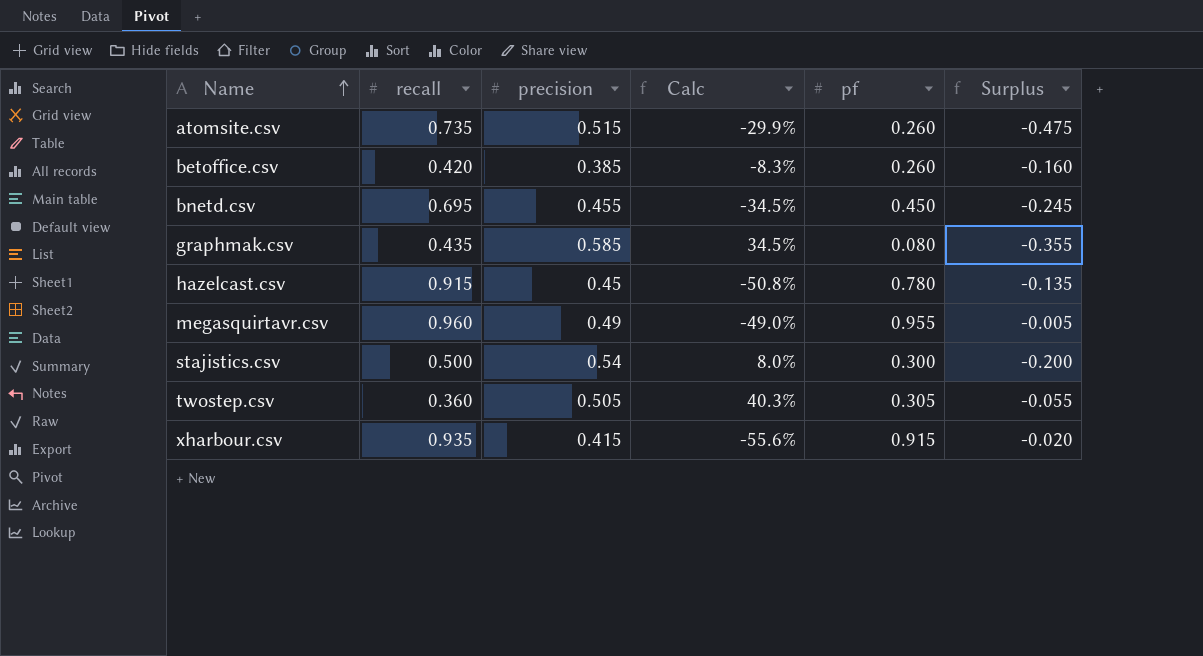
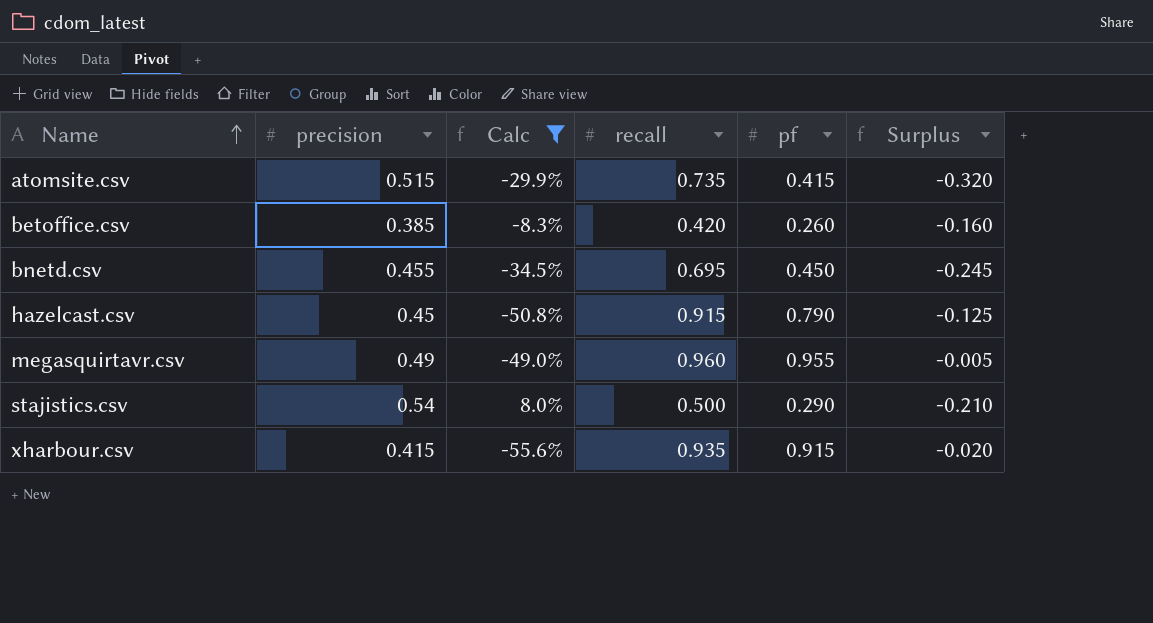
filter: none -> Calc <= 8.0%
column recall | position: 2 -> 4
atomsite.csv | pf: 0.260 -> 0.415
atomsite.csv | Surplus: -0.475 -> -0.320
hazelcast.csv | pf: 0.780 -> 0.790
hazelcast.csv | Surplus: -0.135 -> -0.125
stajistics.csv | pf: 0.300 -> 0.290
stajistics.csv | Surplus: -0.200 -> -0.210

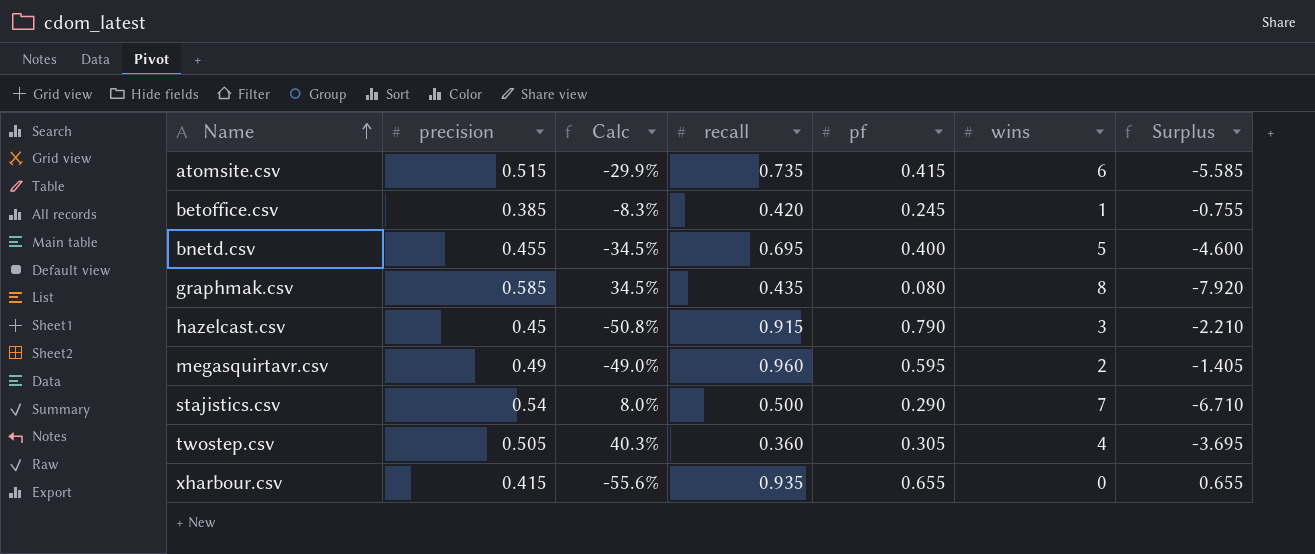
filter: Calc <= 8.0% -> none
column wins | position: none -> 6
column Surplus | formula: [pf] - [recall] -> [pf] - [wins]
betoffice.csv | pf: 0.260 -> 0.245
bnetd.csv | pf: 0.450 -> 0.400
megasquirtavr.csv | pf: 0.955 -> 0.595
xharbour.csv | pf: 0.915 -> 0.655

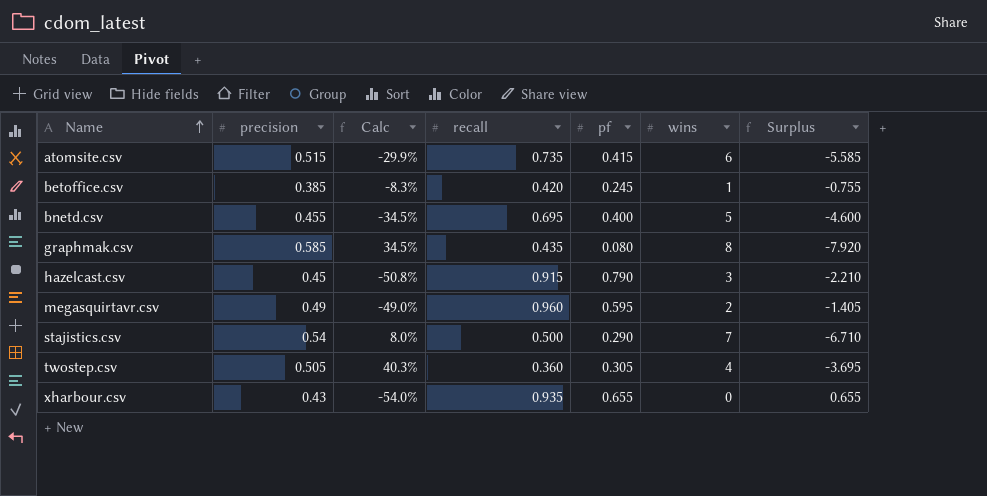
xharbour.csv | precision: 0.415 -> 0.43
xharbour.csv | Calc: -55.6% -> -54.0%

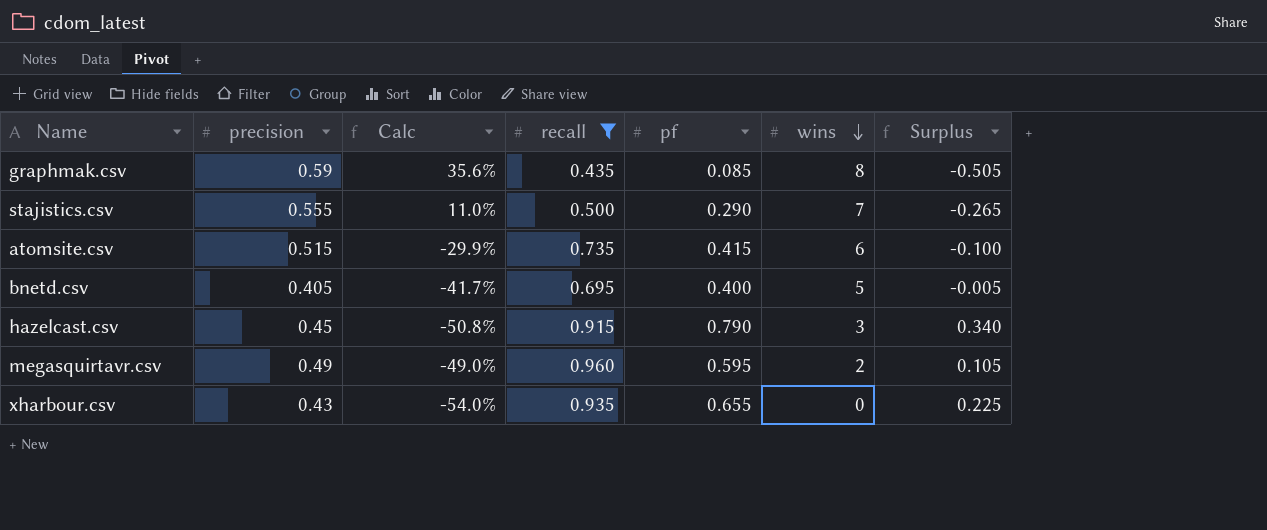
filter: none -> recall >= 0.435
row order: Name ascending -> wins descending
column Surplus | formula: [pf] - [wins] -> [pf] - [precision]
graphmak.csv | precision: 0.585 -> 0.59
graphmak.csv | Calc: 34.5% -> 35.6%
graphmak.csv | pf: 0.080 -> 0.085
stajistics.csv | precision: 0.54 -> 0.555
stajistics.csv | Calc: 8.0% -> 11.0%
bnetd.csv | precision: 0.455 -> 0.405
bnetd.csv | Calc: -34.5% -> -41.7%

